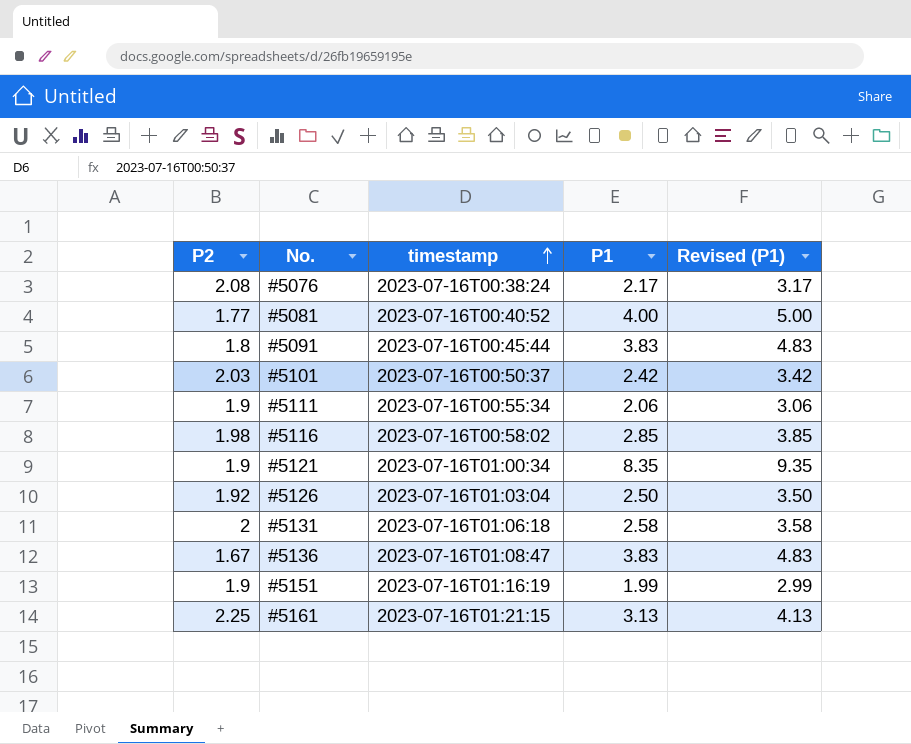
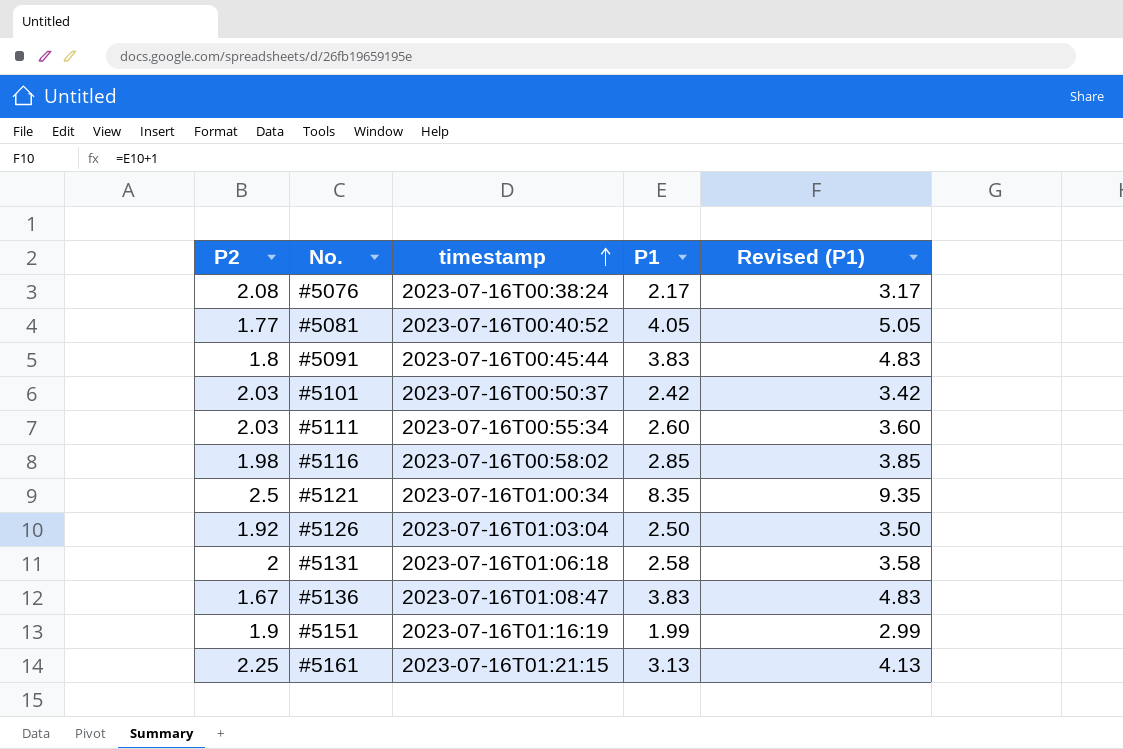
#5081 | P1: 4.00 -> 4.05
#5081 | Revised (P1): 5.00 -> 5.05
#5111 | P2: 1.9 -> 2.03
#5111 | P1: 2.06 -> 2.60
#5111 | Revised (P1): 3.06 -> 3.60
#5121 | P2: 1.9 -> 2.5

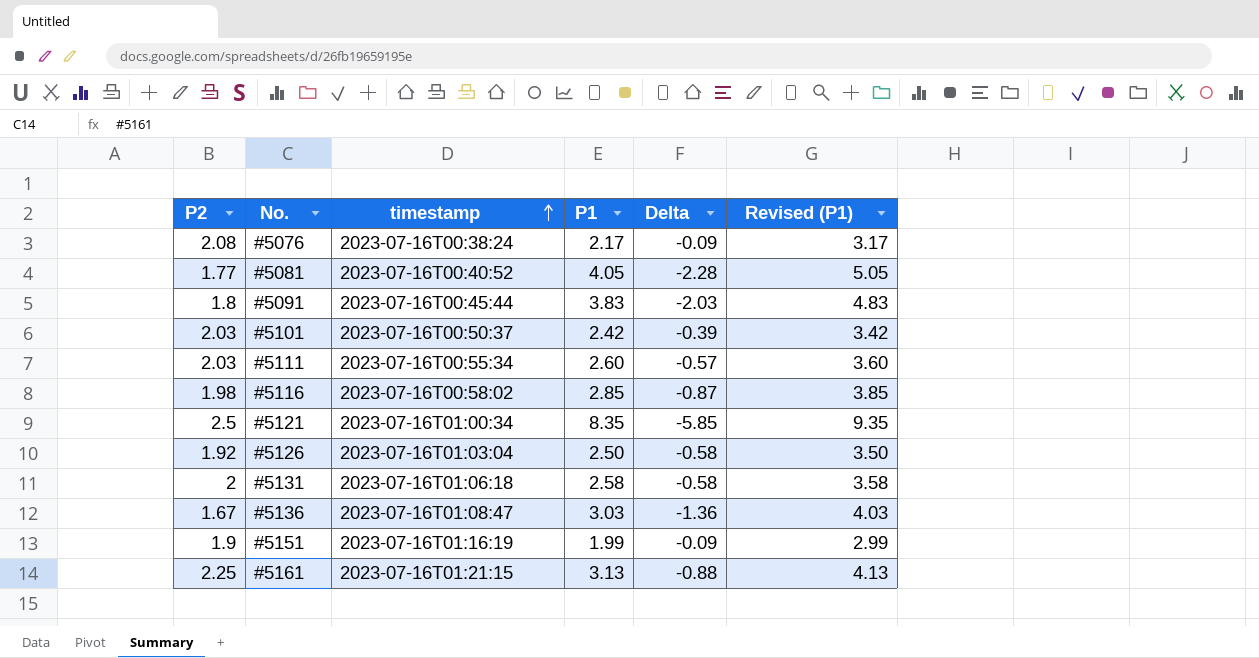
column Delta | formula: none -> [P2] - [P1]
#5136 | P1: 3.83 -> 3.03
#5136 | Revised (P1): 4.83 -> 4.03

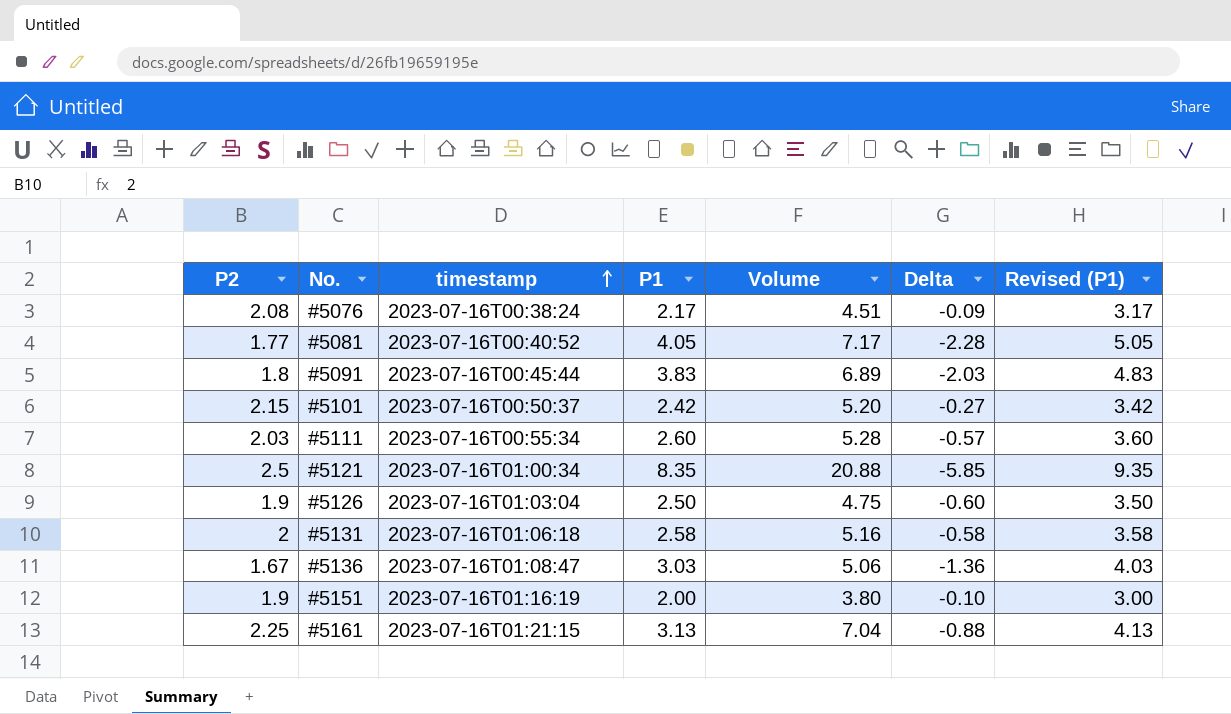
column Volume | formula: none -> [P2] * [P1]
row #5116: 1.98 | 2023-07-16T00:58:02 | 2.85 | -0.87 | 3.85 -> none
#5101 | P2: 2.03 -> 2.15
#5101 | Delta: -0.39 -> -0.27
#5126 | P2: 1.92 -> 1.9
#5126 | Delta: -0.58 -> -0.60
#5151 | P1: 1.99 -> 2.00
#5151 | Delta: -0.09 -> -0.10
#5151 | Revised (P1): 2.99 -> 3.00

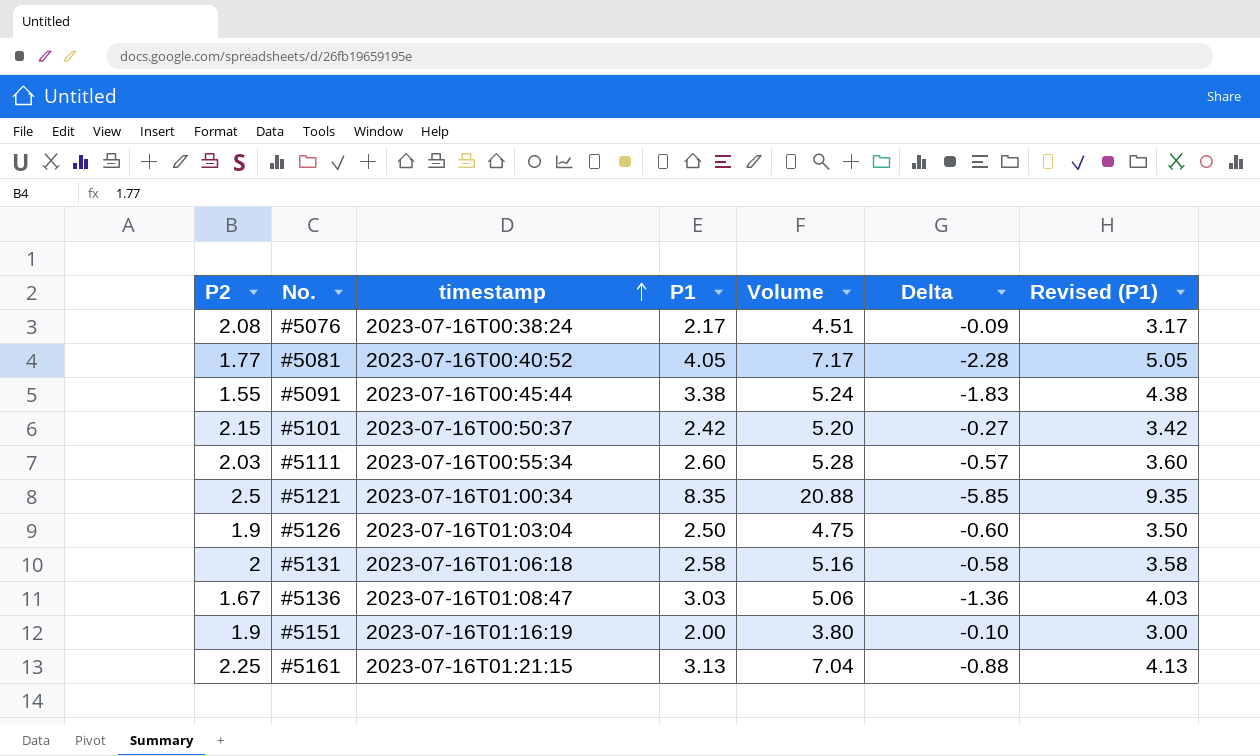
#5091 | P2: 1.8 -> 1.55
#5091 | P1: 3.83 -> 3.38
#5091 | Volume: 6.89 -> 5.24
#5091 | Delta: -2.03 -> -1.83
#5091 | Revised (P1): 4.83 -> 4.38

